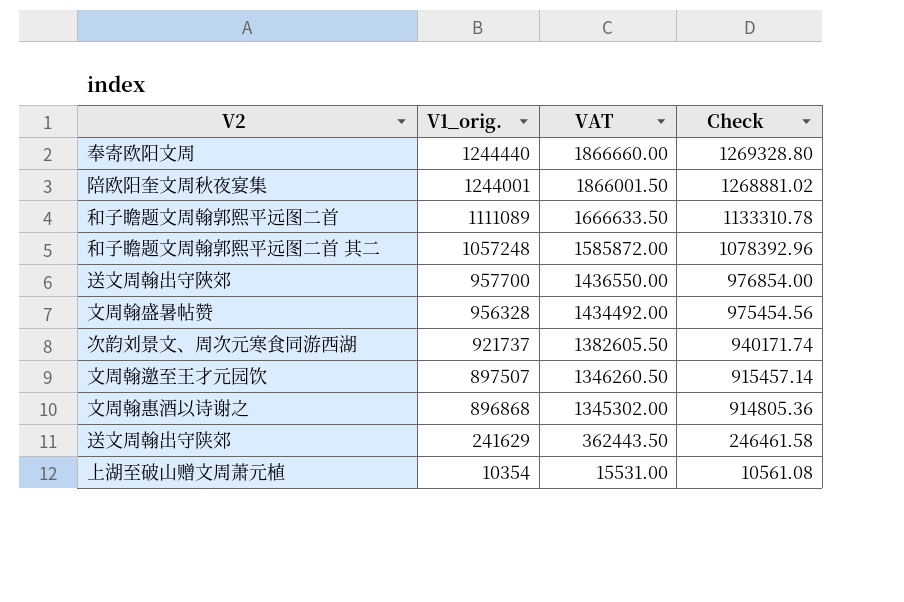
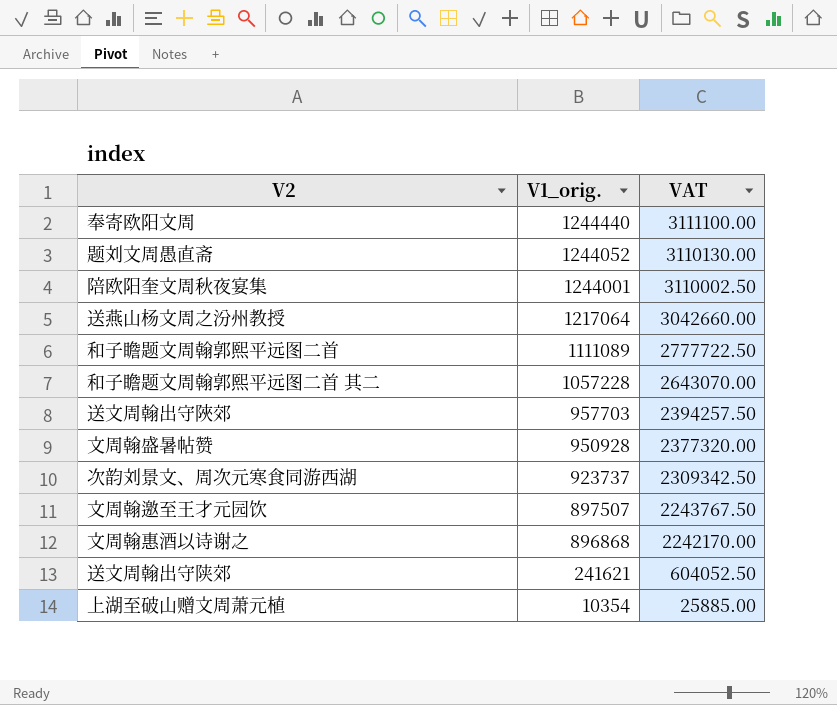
column Check | formula: [V1_orig.] * 1.02 -> none
column VAT | formula: [V1_orig.] * 1.5 -> [V1_orig.] * 2.5
row 题刘文周愚直斋: none -> 1244052 | 3110130.00
row 送燕山杨文周之汾州教授: none -> 1217064 | 3042660.00
和子瞻题文周翰郭熙平远图二首 其二 | V1_orig.: 1057248 -> 1057228
送文周翰出守陜郊 | V1_orig.: 957700 -> 957703
文周翰盛暑帖赞 | V1_orig.: 956328 -> 950928
次韵刘景文、周次元寒食同游西湖 | V1_orig.: 921737 -> 923737
送文周翰出守陕郊 | V1_orig.: 241629 -> 241621

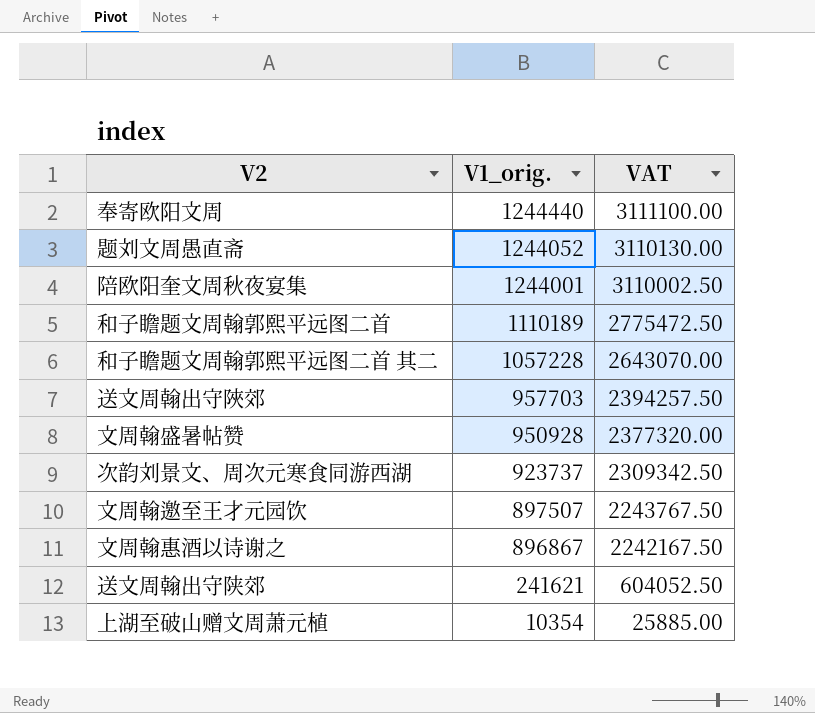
row 送燕山杨文周之汾州教授: 1217064 | 3042660.00 -> none
和子瞻题文周翰郭熙平远图二首 | V1_orig.: 1111089 -> 1110189
和子瞻题文周翰郭熙平远图二首 | VAT: 2777722.50 -> 2775472.50
文周翰惠酒以诗谢之 | V1_orig.: 896868 -> 896867
文周翰惠酒以诗谢之 | VAT: 2242170.00 -> 2242167.50

